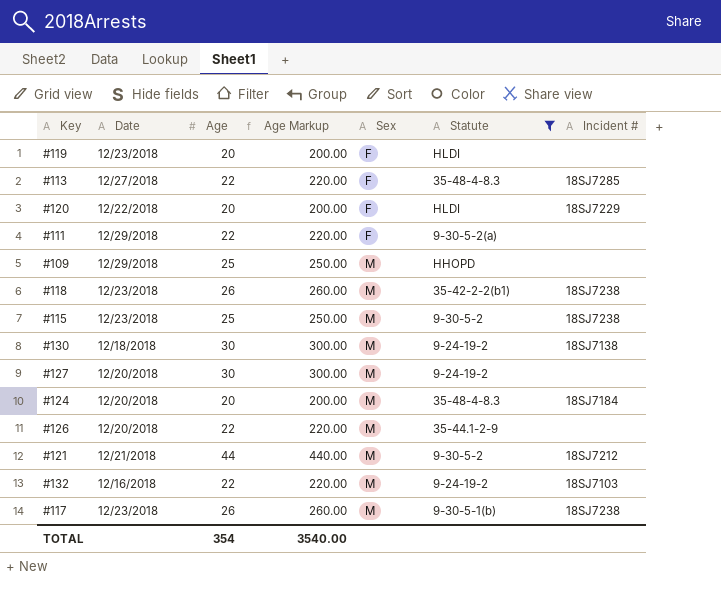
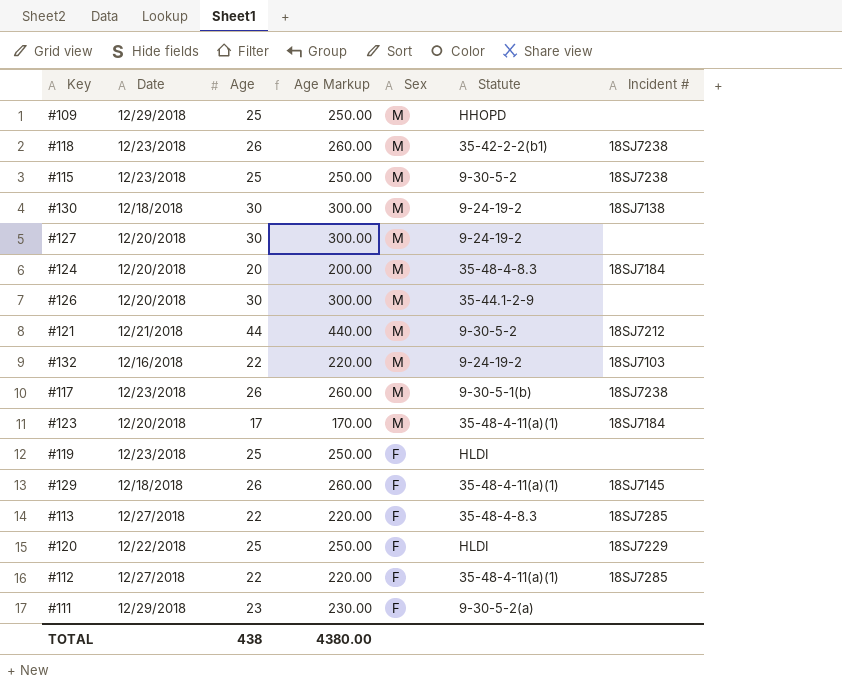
filter: Statute != 35-48-4-11(a)(1) -> none
row order: Sex ascending -> Sex descending
#126 | Age: 22 -> 30
#126 | Age Markup: 220.00 -> 300.00
#119 | Age: 20 -> 25
#119 | Age Markup: 200.00 -> 250.00
#120 | Age: 20 -> 25
#120 | Age Markup: 200.00 -> 250.00
#111 | Age: 22 -> 23
#111 | Age Markup: 220.00 -> 230.00
TOTAL | Age: 354 -> 438
TOTAL | Age Markup: 3540.00 -> 4380.00

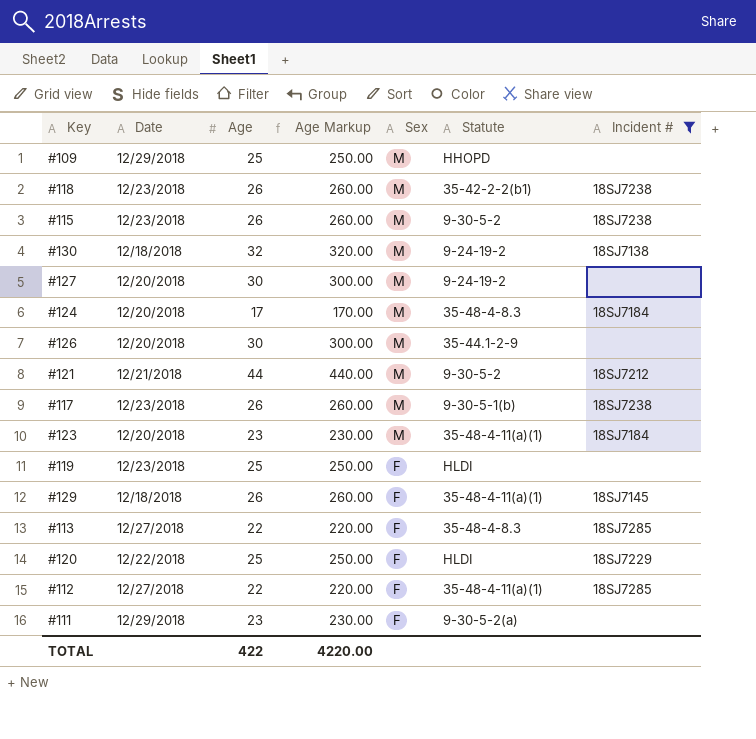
filter: none -> Incident # != 18SJ7103
#115 | Age: 25 -> 26
#115 | Age Markup: 250.00 -> 260.00
#130 | Age: 30 -> 32
#130 | Age Markup: 300.00 -> 320.00
#124 | Age: 20 -> 17
#124 | Age Markup: 200.00 -> 170.00
#123 | Age: 17 -> 23
#123 | Age Markup: 170.00 -> 230.00
TOTAL | Age: 438 -> 422
TOTAL | Age Markup: 4380.00 -> 4220.00

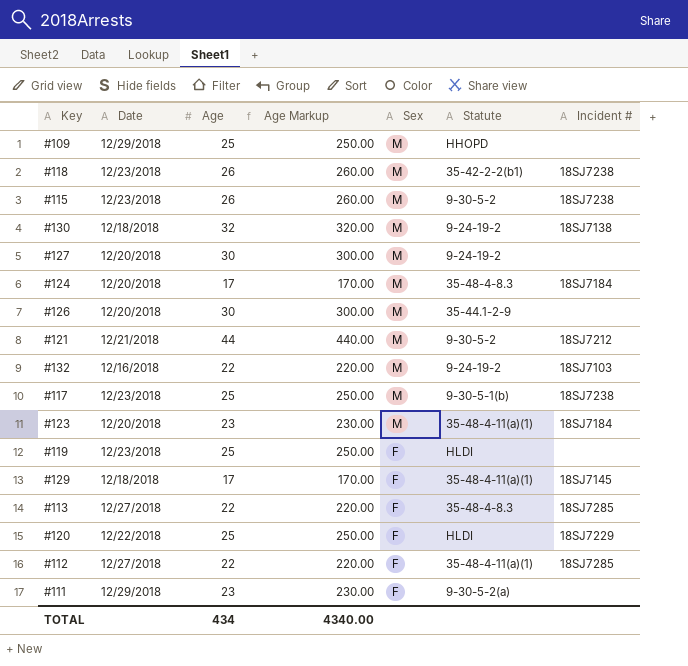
filter: Incident # != 18SJ7103 -> none
#117 | Age: 26 -> 25
#117 | Age Markup: 260.00 -> 250.00
#129 | Age: 26 -> 17
#129 | Age Markup: 260.00 -> 170.00
TOTAL | Age: 422 -> 434
TOTAL | Age Markup: 4220.00 -> 4340.00

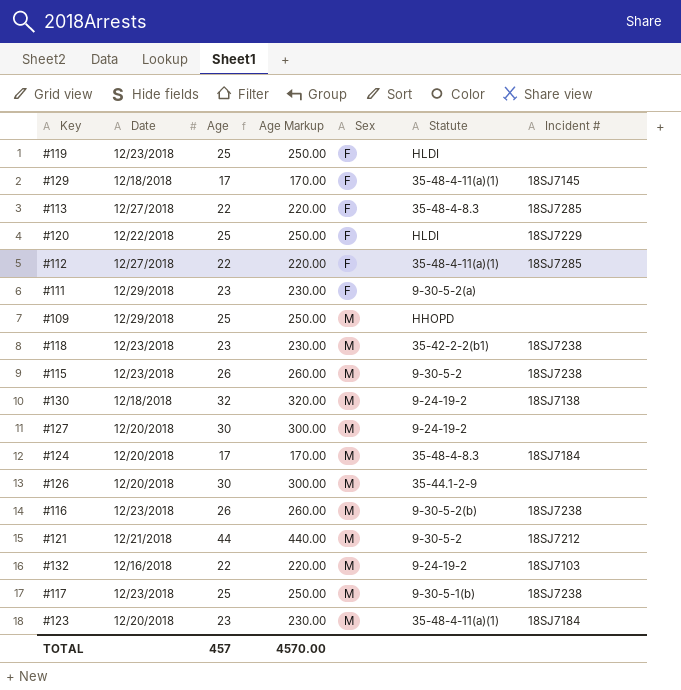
row order: Sex descending -> Sex ascending
#118 | Age: 26 -> 23
#118 | Age Markup: 260.00 -> 230.00
row #116: none -> 12/23/2018 | 26 | 260.00 | M | 9-30-5-2(b) | 18SJ7238
TOTAL | Age: 434 -> 457
TOTAL | Age Markup: 4340.00 -> 4570.00

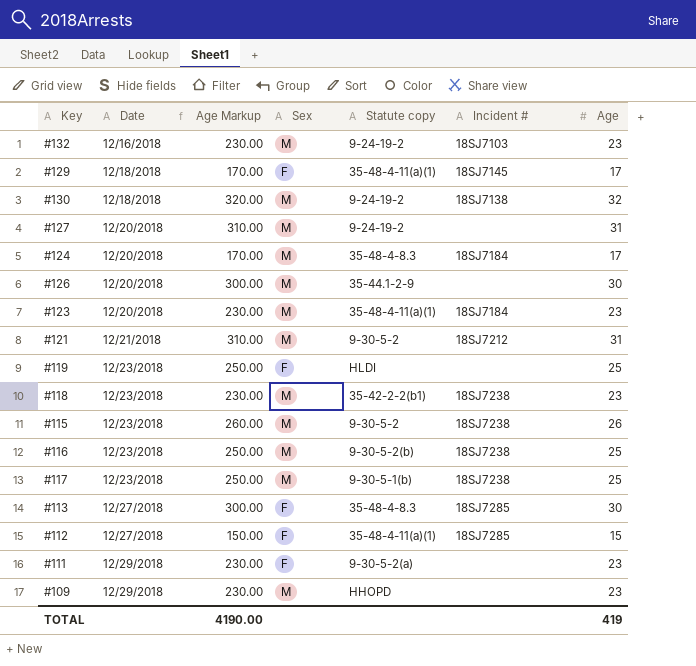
row order: Sex ascending -> Date ascending
column name: Statute -> Statute copy
column Age | position: 3 -> 7
row #120: 12/22/2018 | 25 | 250.00 | F | HLDI | 18SJ7229 -> none
#132 | Age Markup: 220.00 -> 230.00
#132 | Age: 22 -> 23
#127 | Age Markup: 300.00 -> 310.00
#127 | Age: 30 -> 31
#121 | Age Markup: 440.00 -> 310.00
#121 | Age: 44 -> 31
#116 | Age Markup: 260.00 -> 250.00
#116 | Age: 26 -> 25
#113 | Age Markup: 220.00 -> 300.00
#113 | Age: 22 -> 30
#112 | Age Markup: 220.00 -> 150.00
#112 | Age: 22 -> 15
#109 | Age Markup: 250.00 -> 230.00
#109 | Age: 25 -> 23
TOTAL | Age Markup: 4570.00 -> 4190.00
TOTAL | Age: 457 -> 419

